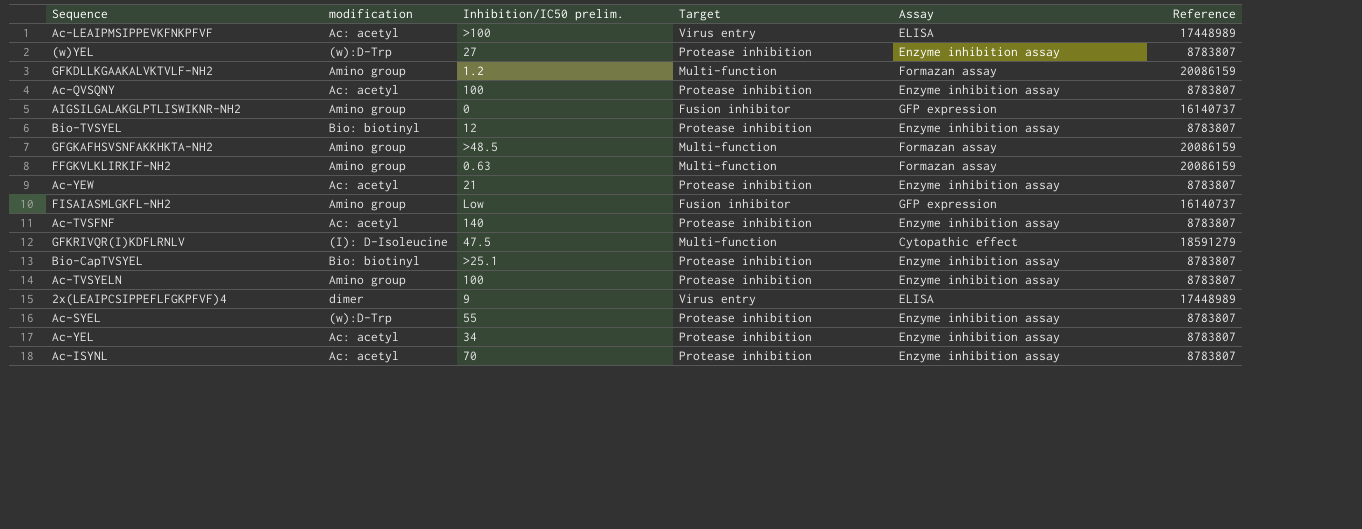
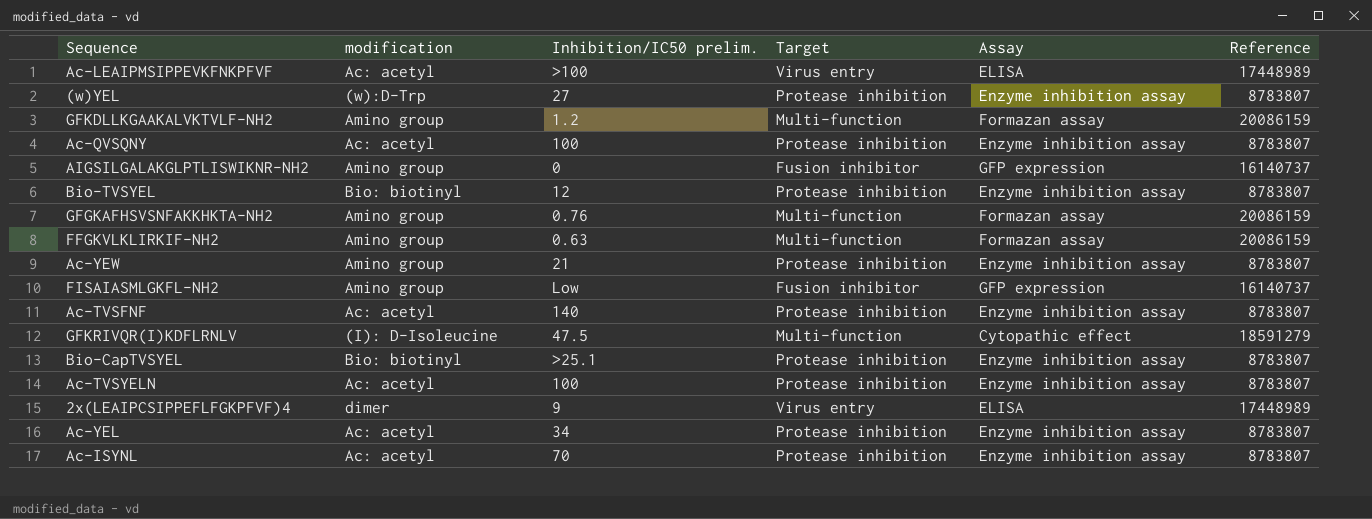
row Ac-SYEL: (w):D-Trp | 55 | Protease inhibition | Enzyme inhibition assay | 8783807 -> none
GFGKAFHSVSNFAKKHKTA-NH2 | Inhibition/IC50 prelim.: >48.5 -> 0.76
Ac-YEW | modification: Ac: acetyl -> Amino group
Ac-TVSYELN | modification: Amino group -> Ac: acetyl

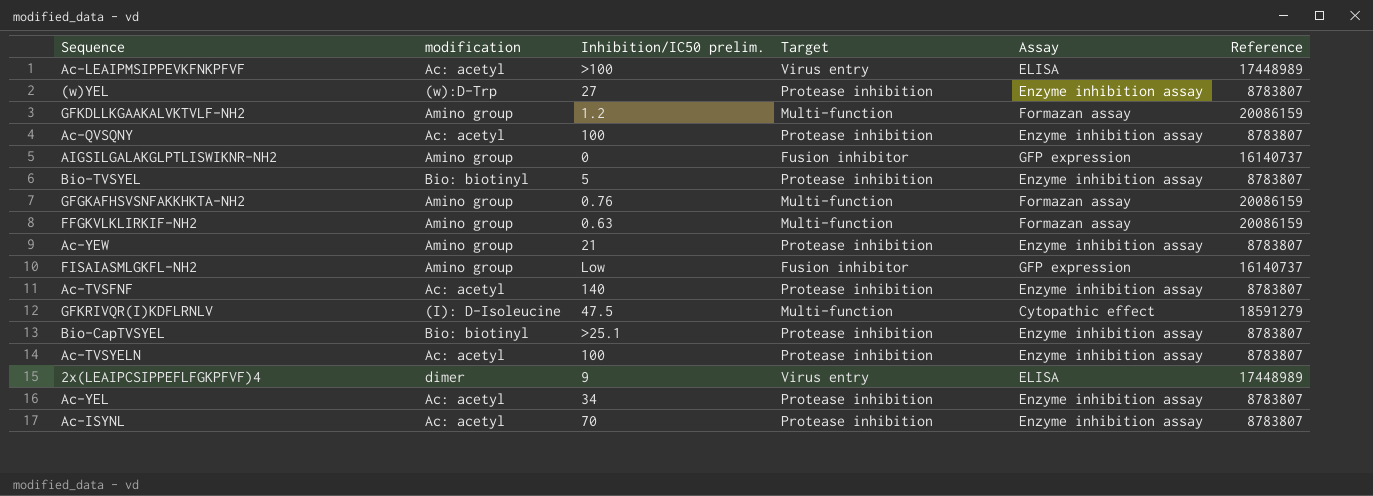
Bio-TVSYEL | Inhibition/IC50 prelim.: 12 -> 5

